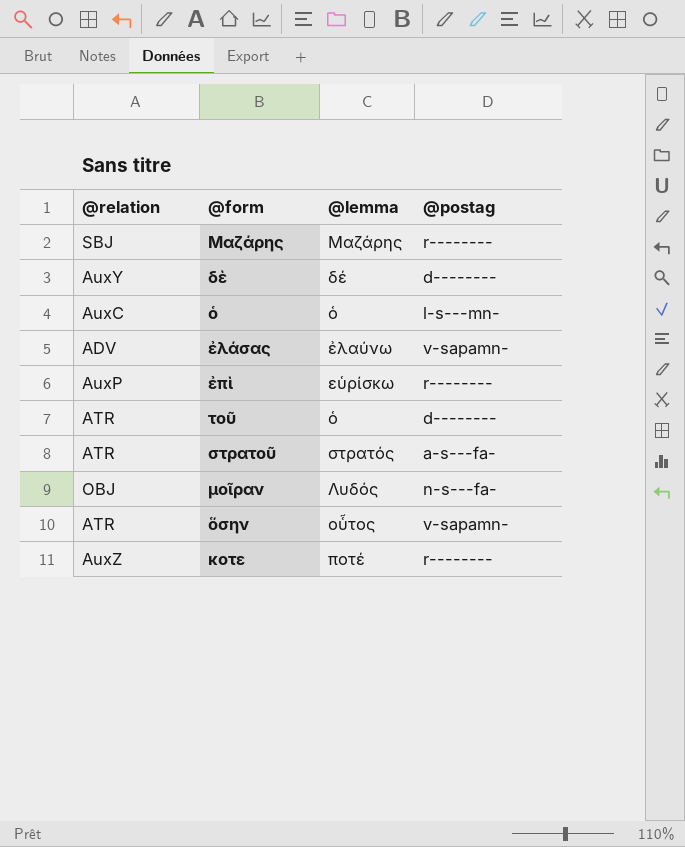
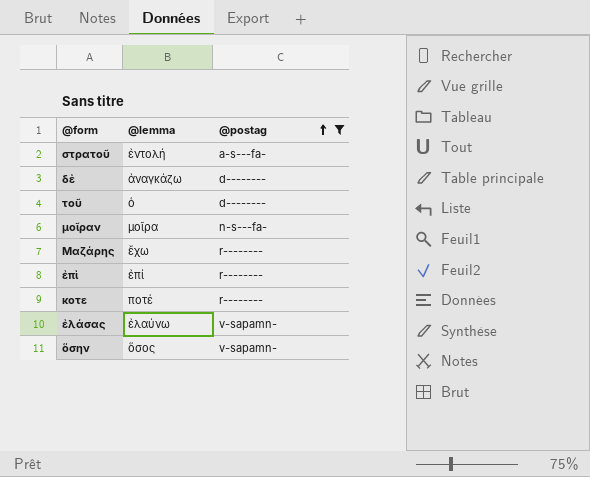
filter: none -> @postag != l-s---mn-
row order: none -> @postag ascending
column @relation | position: 1 -> none
στρατοῦ | @lemma: στρατός -> ἐντολή
δὲ | @lemma: δέ -> ἀναγκάζω
μοῖραν | @lemma: Λυδός -> μοῖρα
Μαζάρης | @lemma: Μαζάρης -> ἔχω
ἐπὶ | @lemma: εὑρίσκω -> ἐπί
ὅσην | @lemma: οὗτος -> ὅσος

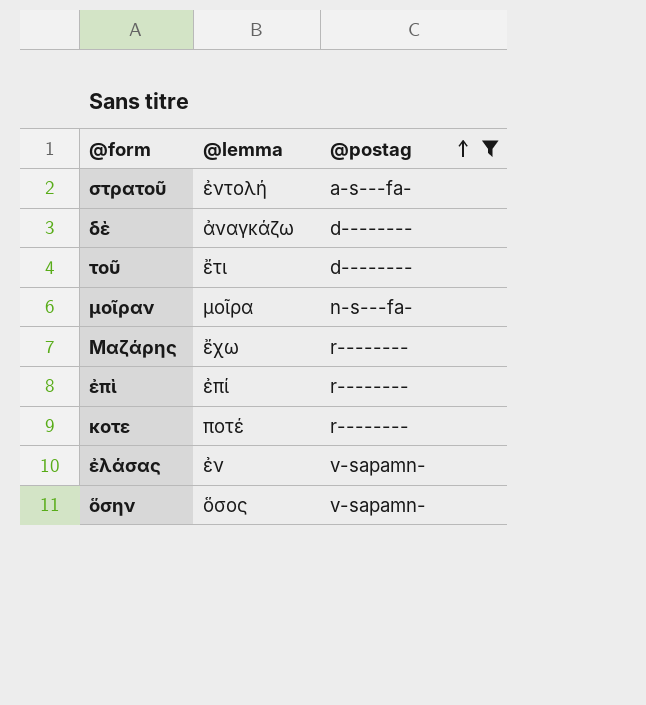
τοῦ | @lemma: ὁ -> ἔτι
ἐλάσας | @lemma: ἐλαύνω -> ἐν

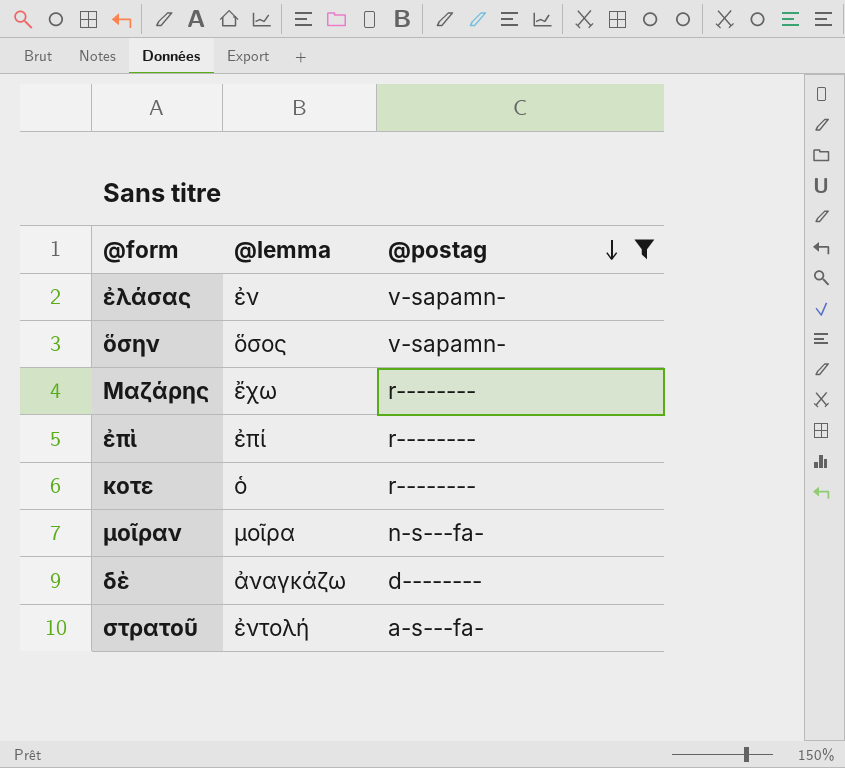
row order: @postag ascending -> @postag descending
row τοῦ: ἔτι | d-------- -> none
κοτε | @lemma: ποτέ -> ὁ

